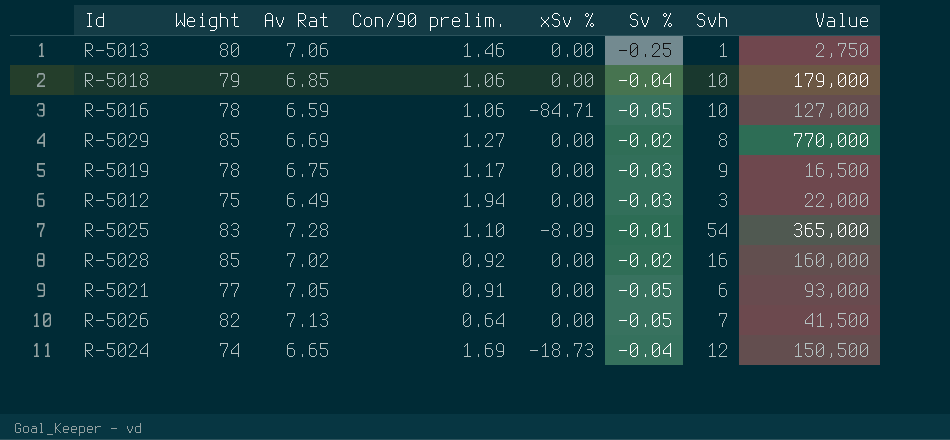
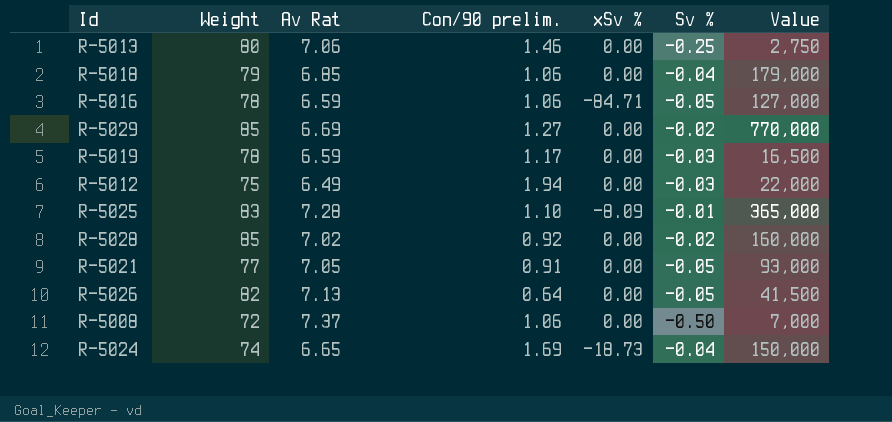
column Svh | position: 7 -> none
R-5019 | Av Rat: 6.75 -> 6.59
row R-5008: none -> 72 | 7.37 | 1.06 | 0.00 | -0.50 | 7,000
R-5024 | Value: 150,500 -> 150,000

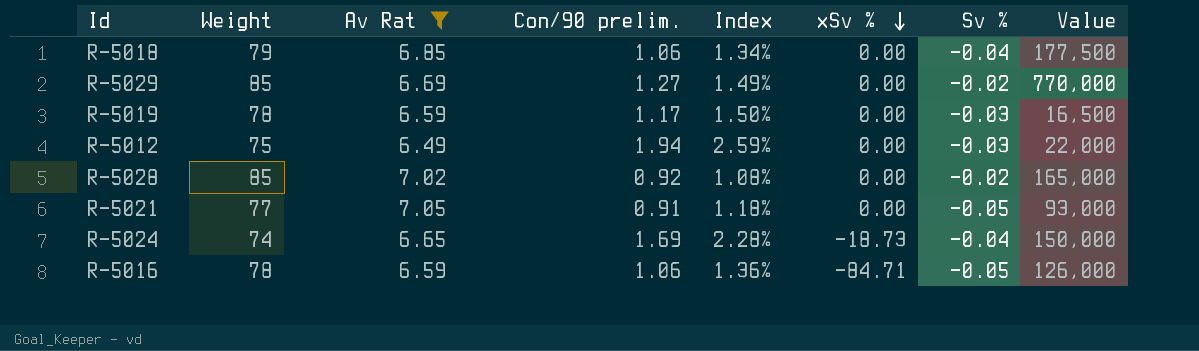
filter: none -> Av Rat <= 7.05
row order: none -> xSv % descending
column Index | formula: none -> [Con/90 prelim.] / [Weight]
R-5018 | Value: 179,000 -> 177,500
R-5028 | Value: 160,000 -> 165,000
R-5016 | Value: 127,000 -> 126,000

